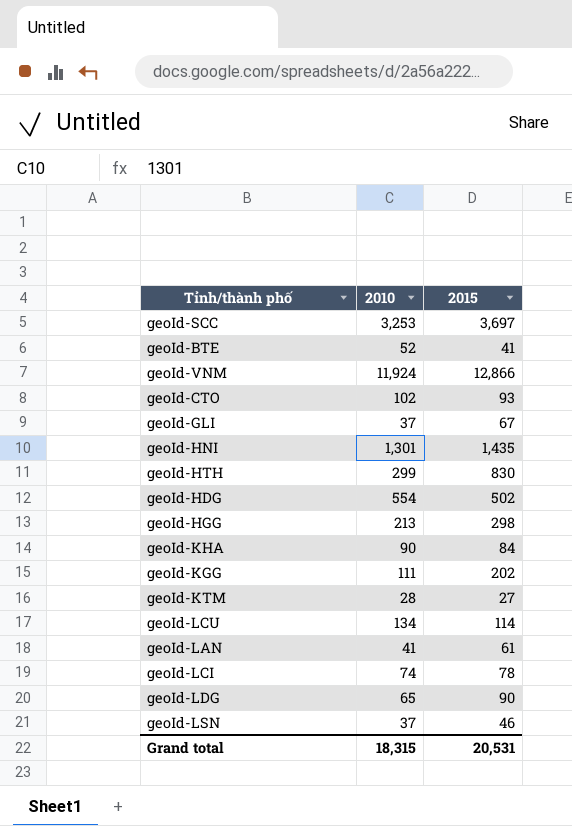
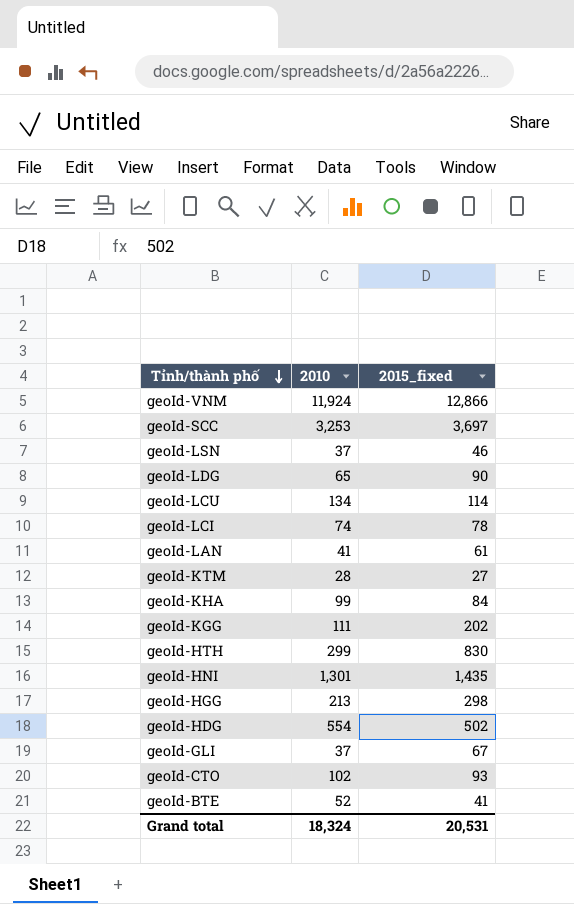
row order: none -> Tỉnh/thành phố descending
column name: 2015 -> 2015_fixed
geoId-KHA | 2010: 90 -> 99
Grand total | 2010: 18,315 -> 18,324

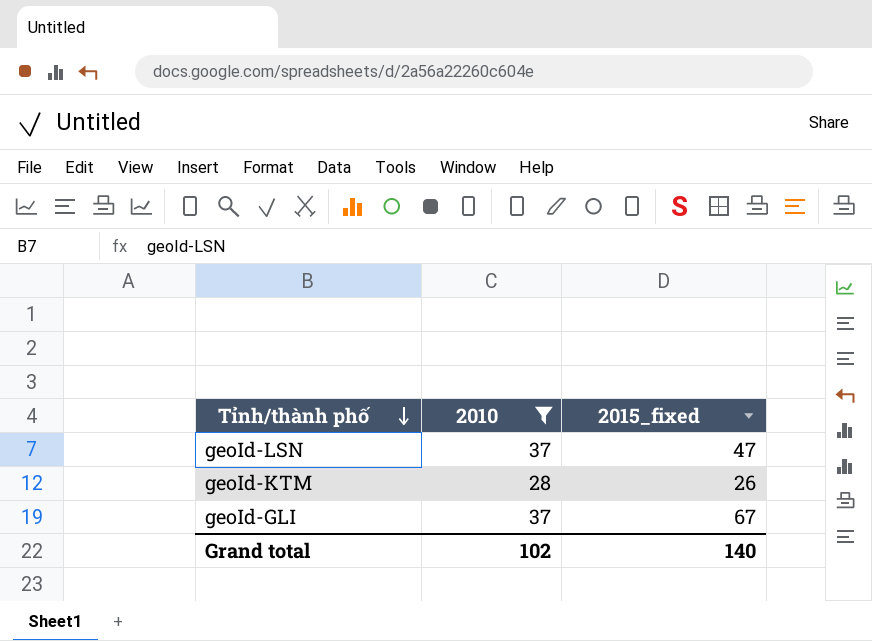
filter: none -> 2010 <= 37
geoId-LSN | 2015_fixed: 46 -> 47
geoId-KTM | 2015_fixed: 27 -> 26
Grand total | 2010: 18,324 -> 102
Grand total | 2015_fixed: 20,531 -> 140

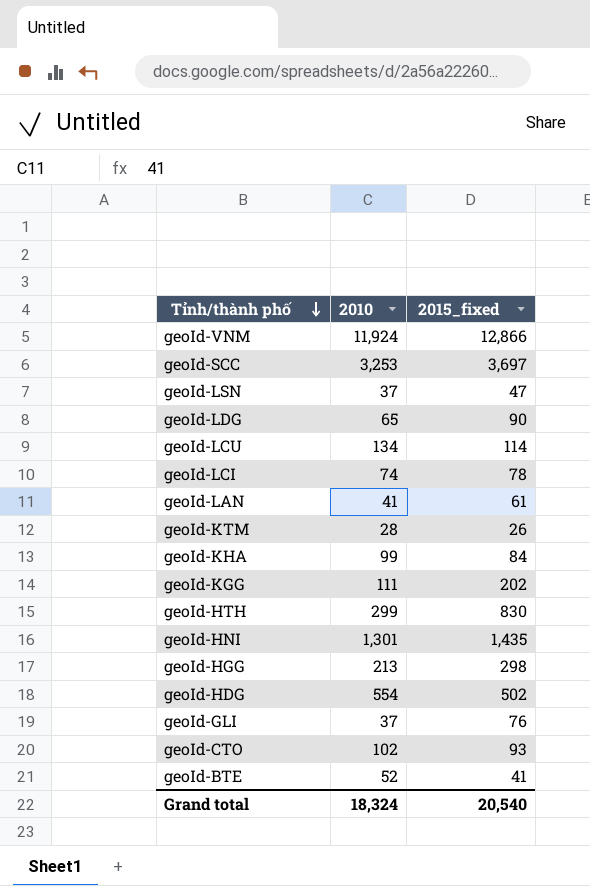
filter: 2010 <= 37 -> none
geoId-GLI | 2015_fixed: 67 -> 76
Grand total | 2010: 102 -> 18,324
Grand total | 2015_fixed: 140 -> 20,540

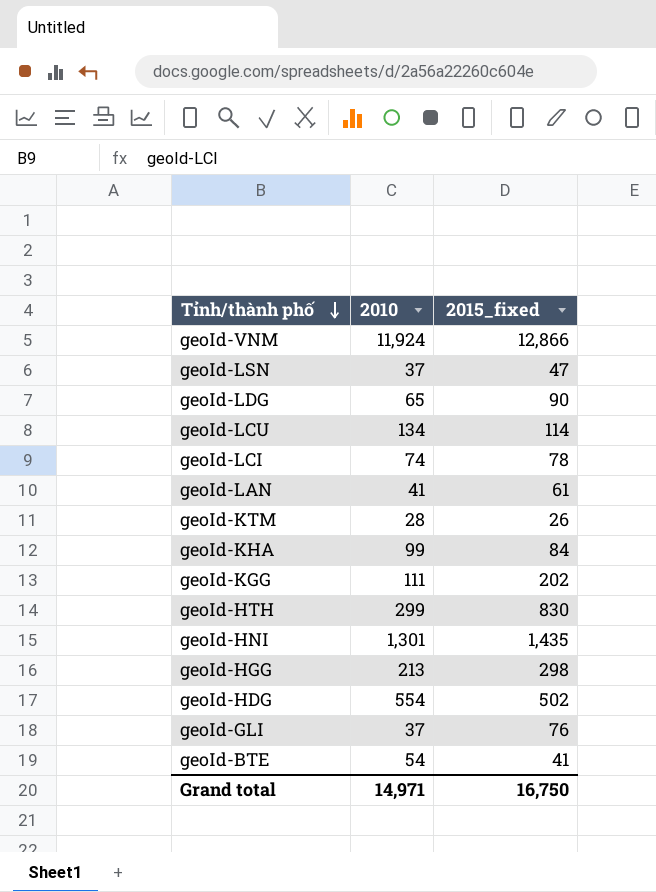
row geoId-SCC: 3,253 | 3,697 -> none
row geoId-CTO: 102 | 93 -> none
geoId-BTE | 2010: 52 -> 54
Grand total | 2010: 18,324 -> 14,971
Grand total | 2015_fixed: 20,540 -> 16,750

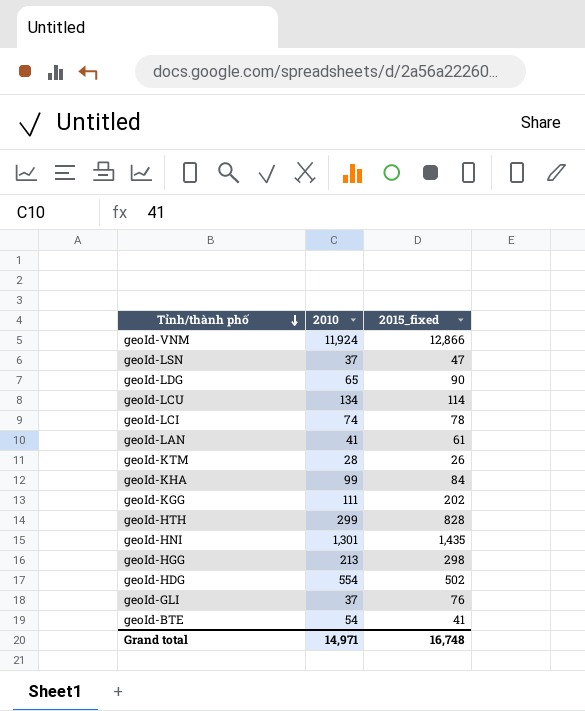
geoId-HTH | 2015_fixed: 830 -> 828
Grand total | 2015_fixed: 16,750 -> 16,748

